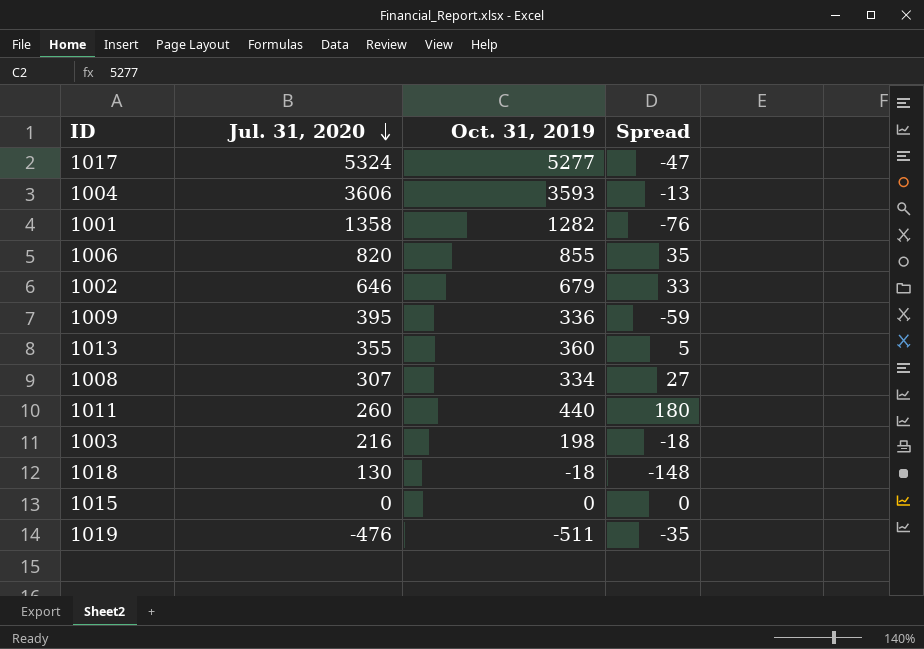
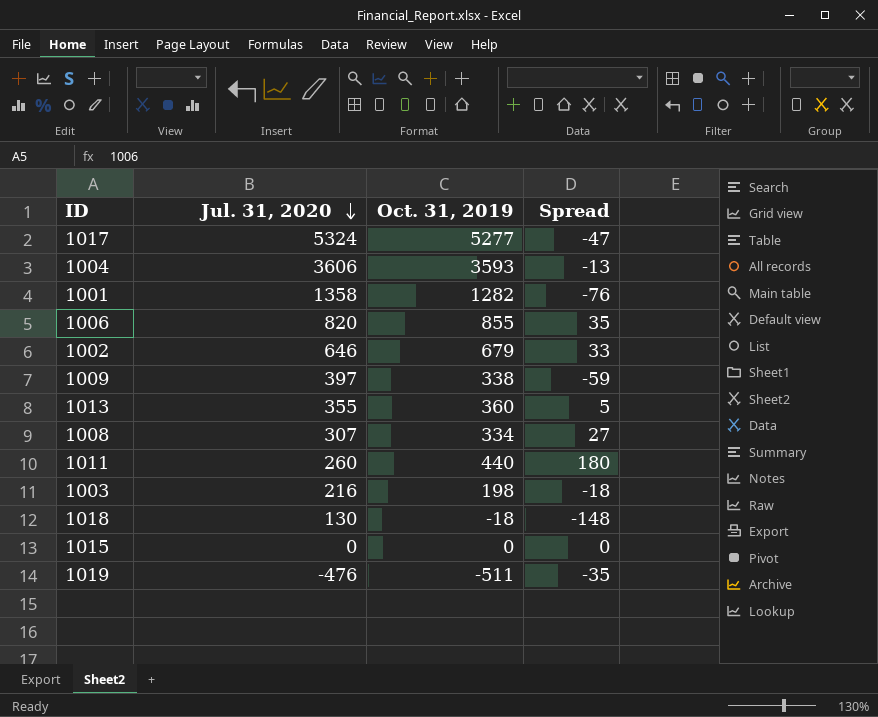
1009 | Jul. 31, 2020: 395 -> 397
1009 | Oct. 31, 2019: 336 -> 338

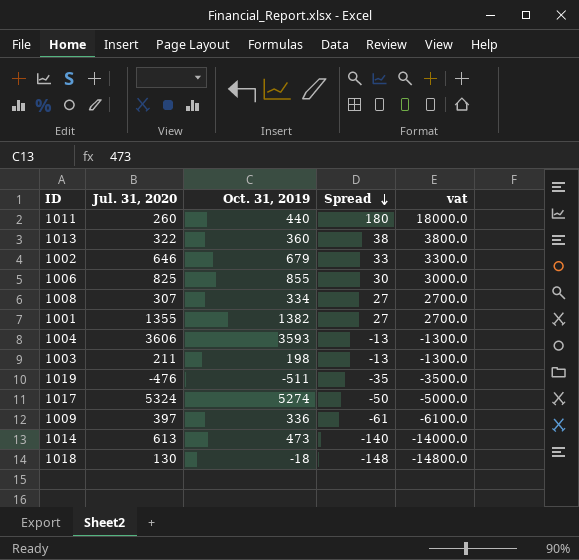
row order: Jul. 31, 2020 descending -> Spread descending
column vat | formula: none -> [Spread] * 100
row 1015: 0 | 0 | 0 -> none
1013 | Jul. 31, 2020: 355 -> 322
1013 | Spread: 5 -> 38
1006 | Jul. 31, 2020: 820 -> 825
1006 | Spread: 35 -> 30
1001 | Jul. 31, 2020: 1358 -> 1355
1001 | Oct. 31, 2019: 1282 -> 1382
1001 | Spread: -76 -> 27
1003 | Jul. 31, 2020: 216 -> 211
1003 | Spread: -18 -> -13
1017 | Oct. 31, 2019: 5277 -> 5274
1017 | Spread: -47 -> -50
1009 | Oct. 31, 2019: 338 -> 336
1009 | Spread: -59 -> -61
row 1014: none -> 613 | 473 | -140 | -14000.0

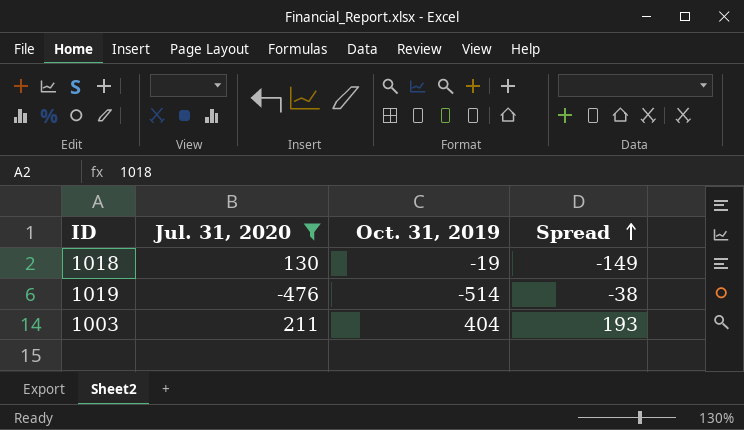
filter: none -> Jul. 31, 2020 <= 211
row order: Spread descending -> Spread ascending
column vat | formula: [Spread] * 100 -> none
1018 | Oct. 31, 2019: -18 -> -19
1018 | Spread: -148 -> -149
1019 | Oct. 31, 2019: -511 -> -514
1019 | Spread: -35 -> -38
1003 | Oct. 31, 2019: 198 -> 404
1003 | Spread: -13 -> 193

